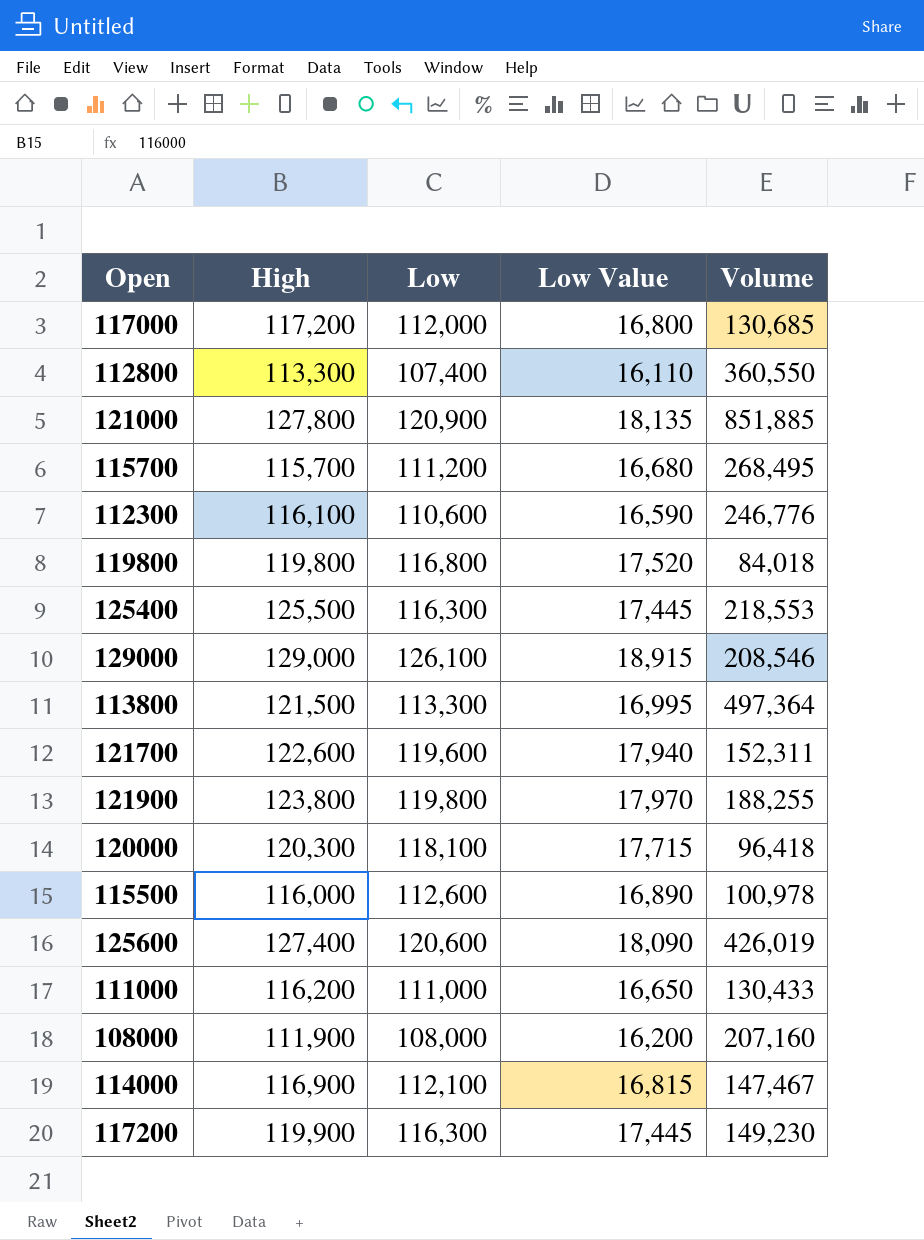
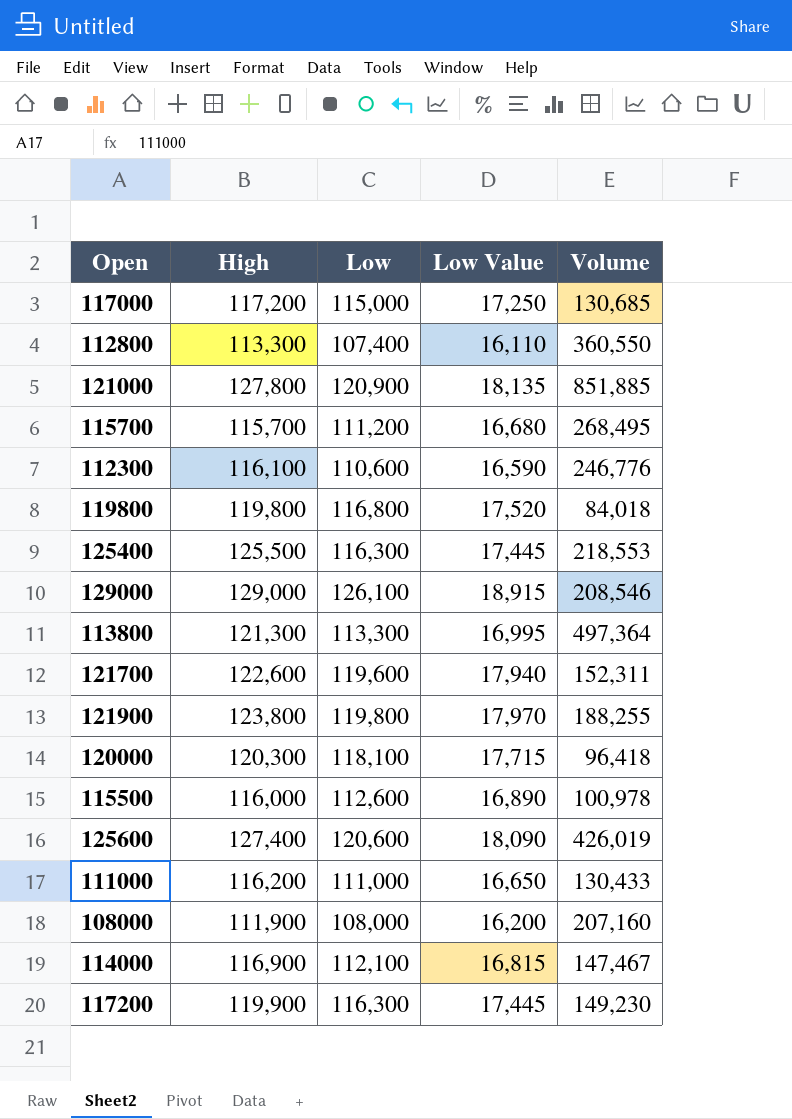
117000 | Low: 112,000 -> 115,000
117000 | Low Value: 16,800 -> 17,250
113800 | High: 121,500 -> 121,300

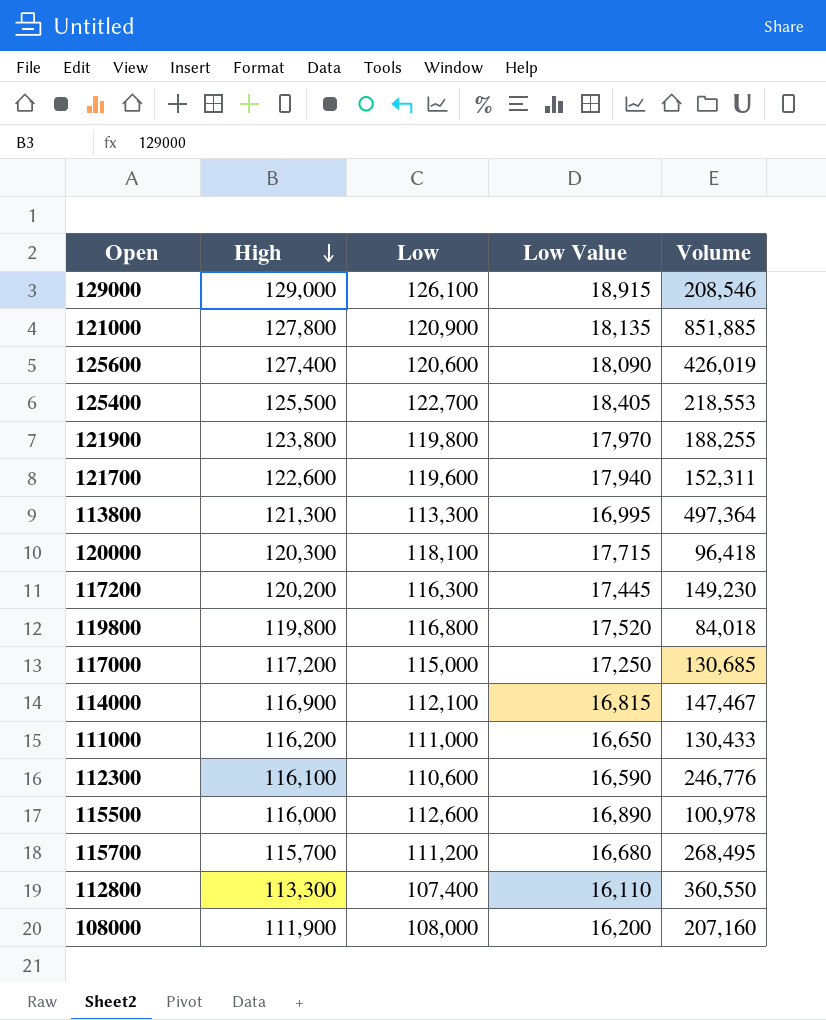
row order: none -> High descending
125400 | Low: 116,300 -> 122,700
125400 | Low Value: 17,445 -> 18,405
117200 | High: 119,900 -> 120,200

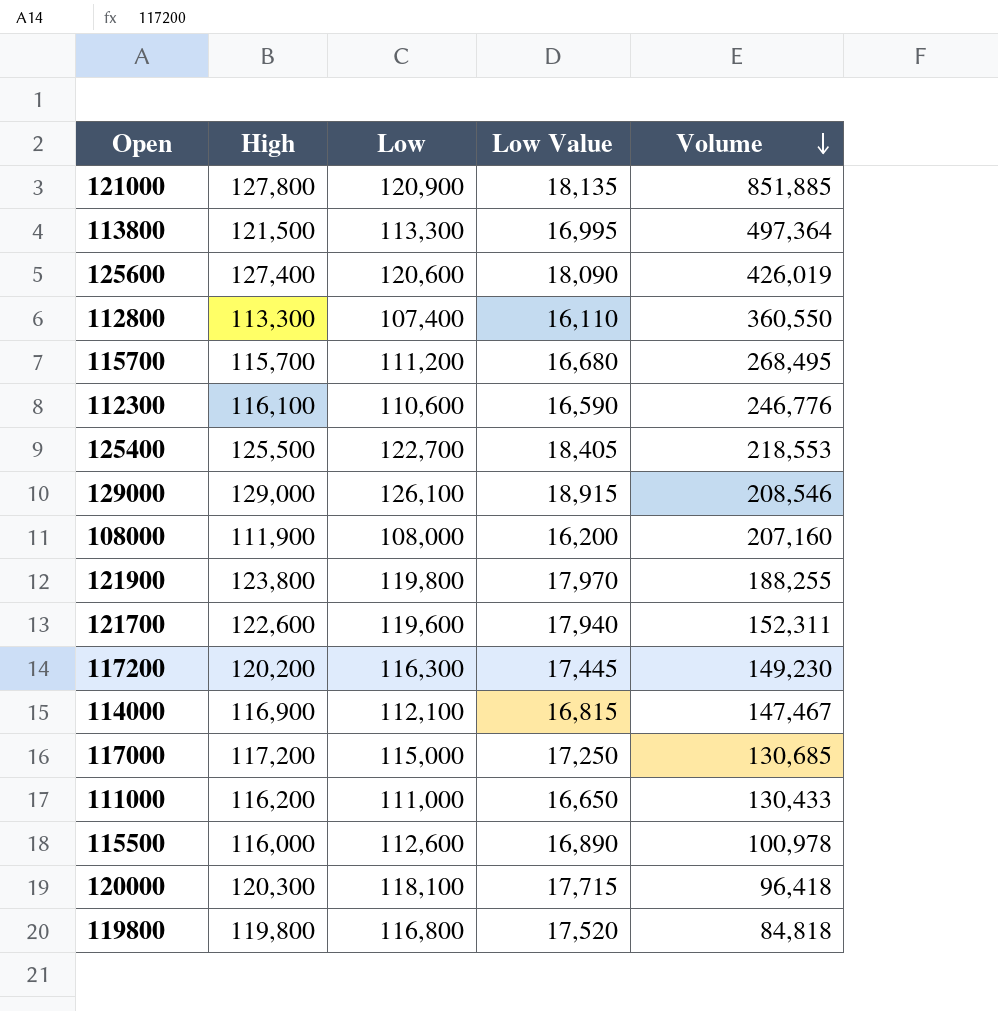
row order: High descending -> Volume descending
113800 | High: 121,300 -> 121,500
119800 | Volume: 84,018 -> 84,818

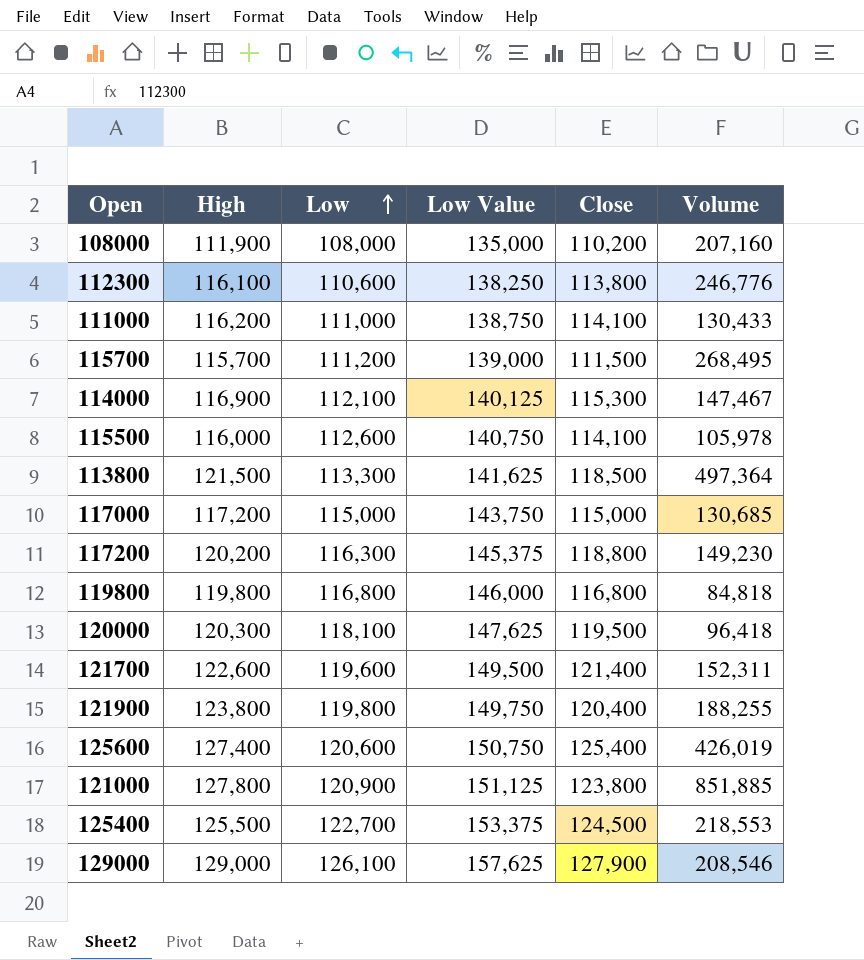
row order: Volume descending -> Low ascending
column Low Value | formula: [Low] * 0.15 -> [Low] * 1.25
column Close | position: none -> 5
row 112800: 113,300 | 107,400 | 16,110 | 360,550 -> none
115500 | Volume: 100,978 -> 105,978

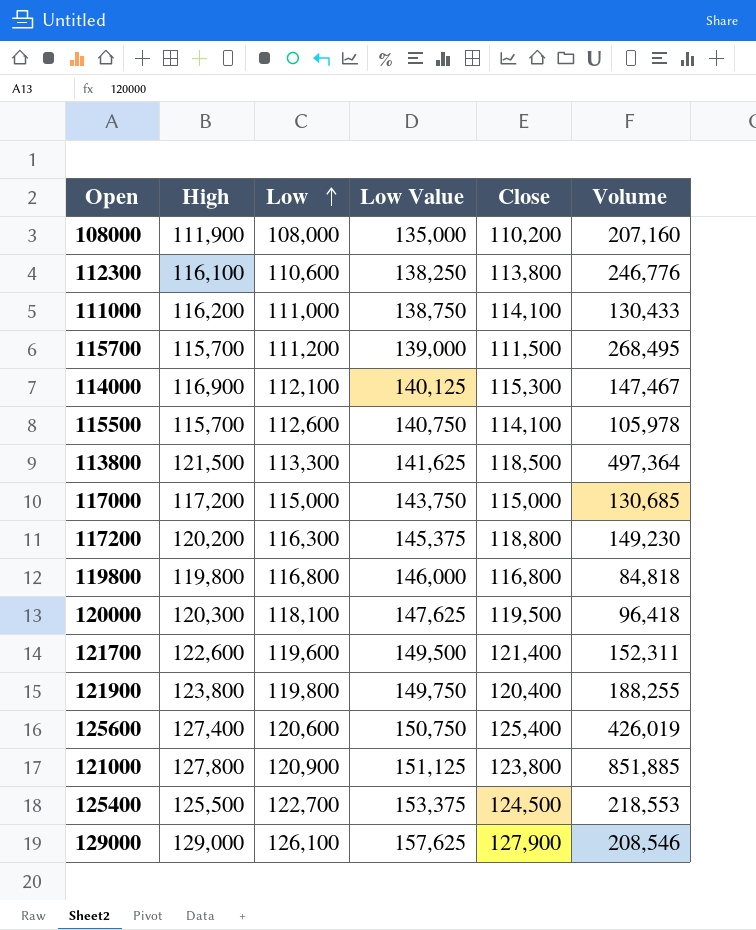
115500 | High: 116,000 -> 115,700

